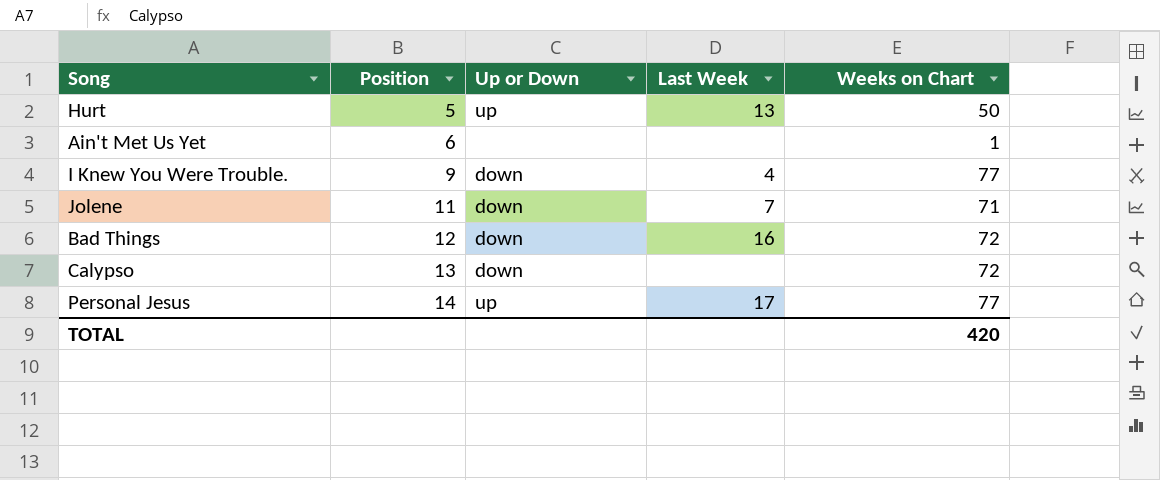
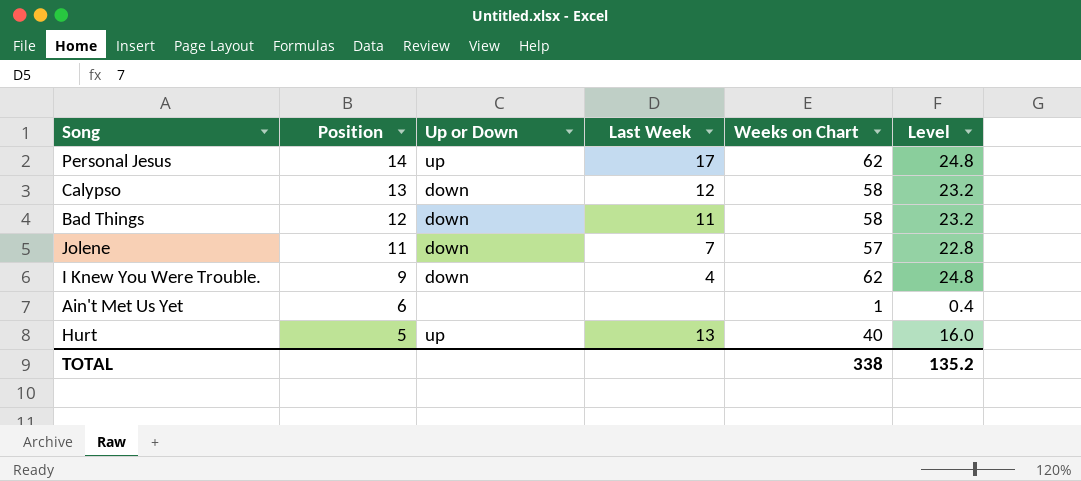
row order: Position ascending -> Position descending
column Level | formula: none -> [Weeks on Chart] * 0.4
Personal Jesus | Weeks on Chart: 77 -> 62
Calypso | Last Week: none -> 12
Calypso | Weeks on Chart: 72 -> 58
Bad Things | Last Week: 16 -> 11
Bad Things | Weeks on Chart: 72 -> 58
Jolene | Weeks on Chart: 71 -> 57
I Knew You Were Trouble. | Weeks on Chart: 77 -> 62
Hurt | Weeks on Chart: 50 -> 40
TOTAL | Weeks on Chart: 420 -> 338

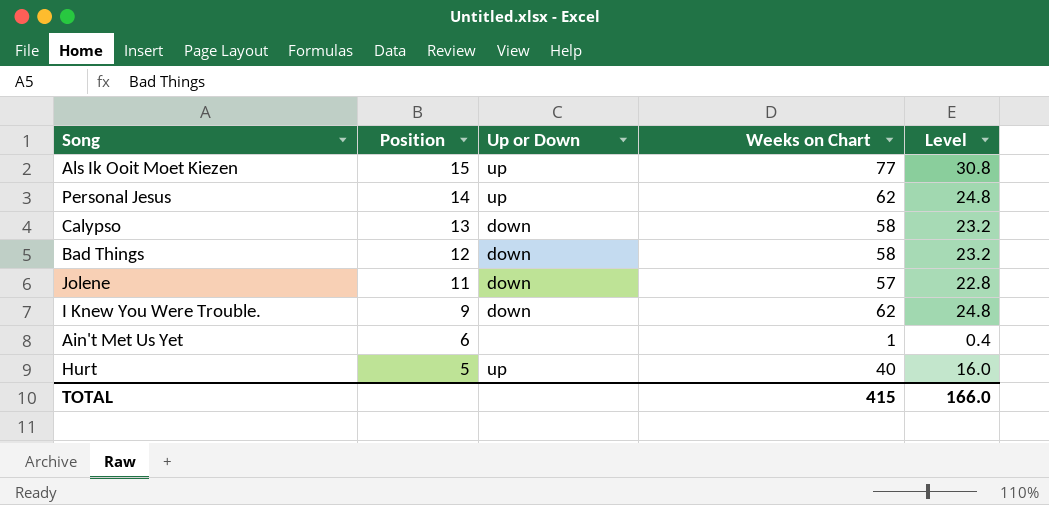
column Last Week | position: 4 -> none
row Als Ik Ooit Moet Kiezen: none -> 15 | up | 77 | 30.8
TOTAL | Weeks on Chart: 338 -> 415
TOTAL | Level: 135.2 -> 166.0

